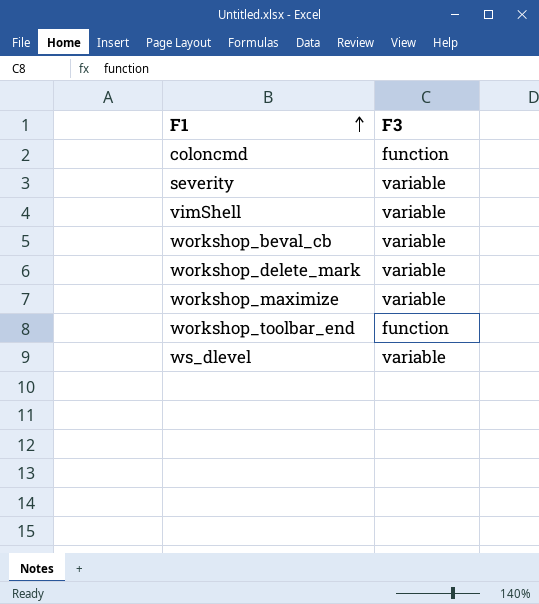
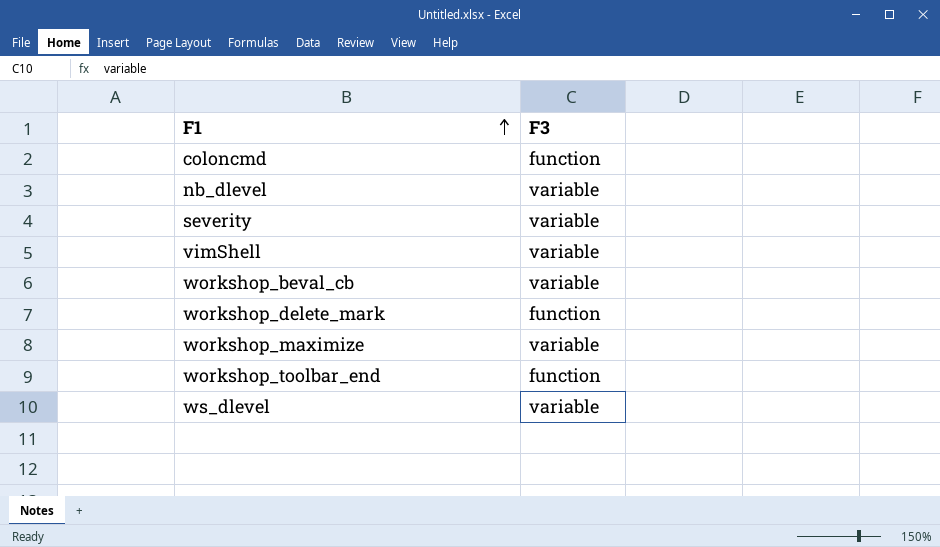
row nb_dlevel: none -> variable
workshop_delete_mark | F3: variable -> function

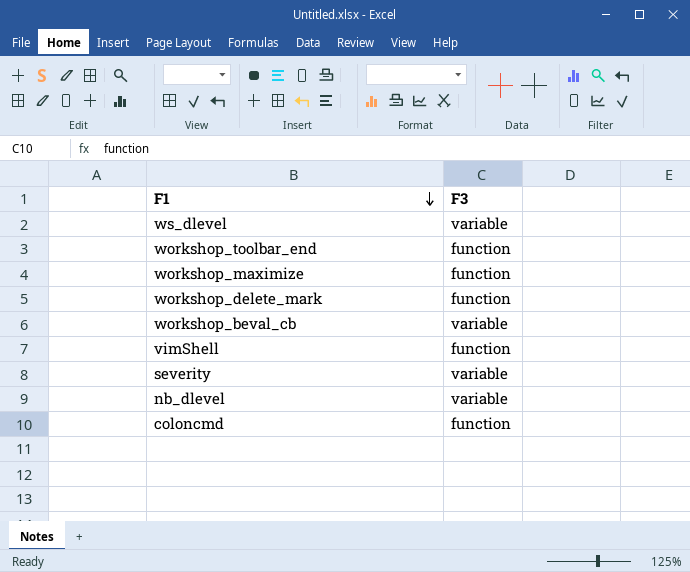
row order: F1 ascending -> F1 descending
workshop_maximize | F3: variable -> function
vimShell | F3: variable -> function

